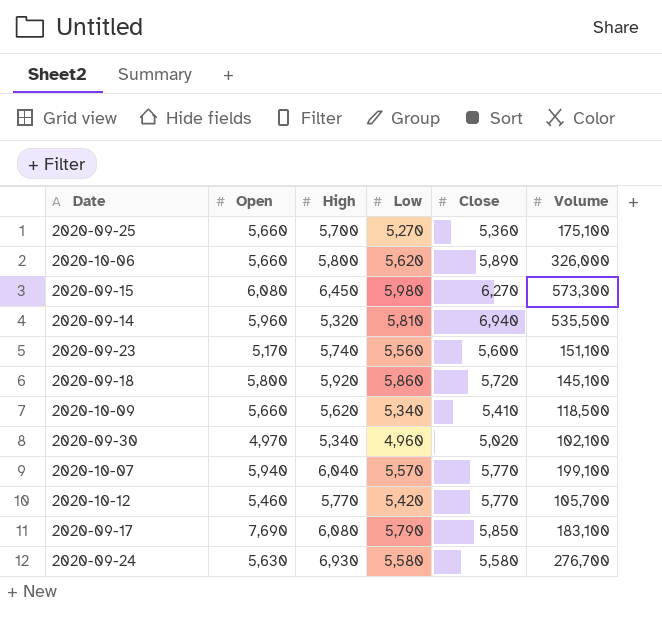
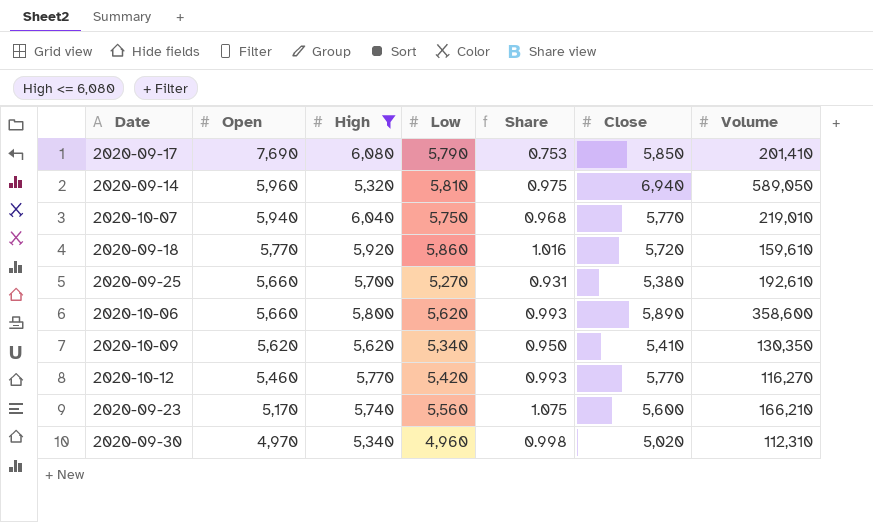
filter: none -> High <= 6,080
row order: none -> Open descending
column Share | formula: none -> [Low] / [Open]
2020-09-17 | Volume: 183,100 -> 201,410
2020-09-14 | Volume: 535,500 -> 589,050
2020-10-07 | Low: 5,570 -> 5,750
2020-10-07 | Volume: 199,100 -> 219,010
2020-09-18 | Open: 5,800 -> 5,770
2020-09-18 | Volume: 145,100 -> 159,610
2020-09-25 | Close: 5,360 -> 5,380
2020-09-25 | Volume: 175,100 -> 192,610
2020-10-06 | Volume: 326,000 -> 358,600
2020-10-09 | Open: 5,660 -> 5,620
2020-10-09 | Volume: 118,500 -> 130,350
2020-10-12 | Volume: 105,700 -> 116,270
2020-09-23 | Volume: 151,100 -> 166,210
2020-09-30 | Volume: 102,100 -> 112,310

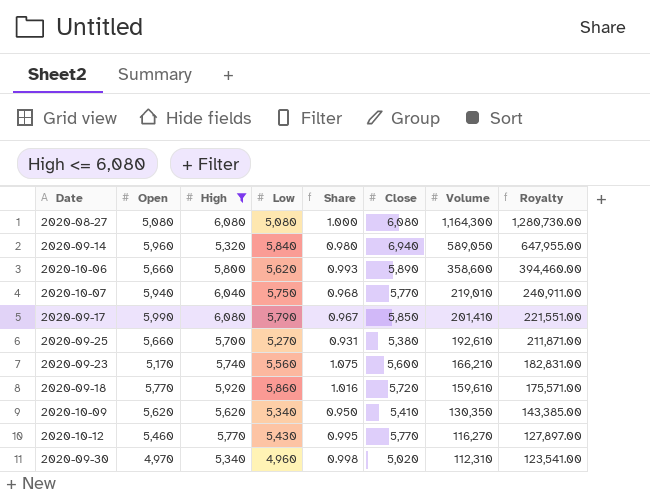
row order: Open descending -> Volume descending
column Royalty | formula: none -> [Volume] * 1.1
row 2020-08-27: none -> 5,080 | 6,080 | 5,080 | 1.000 | 6,080 | 1,164,300 | 1,280,730.00
2020-09-14 | Low: 5,810 -> 5,840
2020-09-14 | Share: 0.975 -> 0.980
2020-09-17 | Open: 7,690 -> 5,990
2020-09-17 | Share: 0.753 -> 0.967
2020-10-12 | Low: 5,420 -> 5,430
2020-10-12 | Share: 0.993 -> 0.995

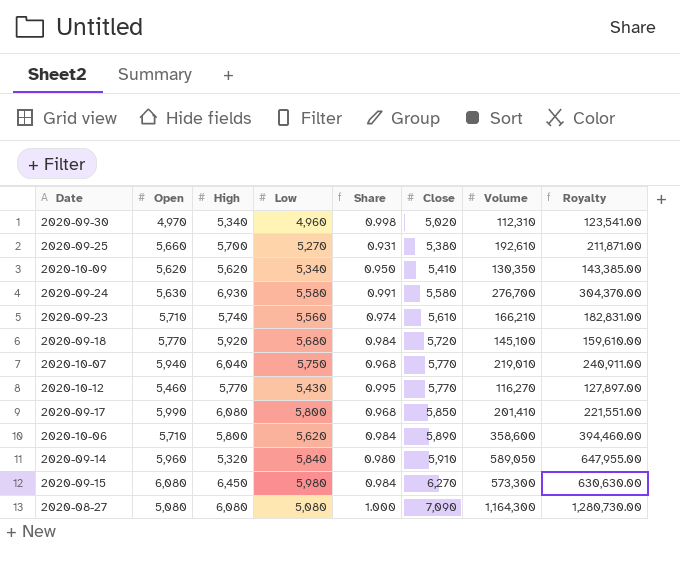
filter: High <= 6,080 -> none
row order: Volume descending -> Close ascending
2020-09-23 | Open: 5,170 -> 5,710
2020-09-23 | Share: 1.075 -> 0.974
2020-09-23 | Close: 5,600 -> 5,610
2020-09-18 | Low: 5,860 -> 5,680
2020-09-18 | Share: 1.016 -> 0.984
2020-09-18 | Volume: 159,610 -> 145,100
2020-09-18 | Royalty: 175,571.00 -> 159,610.00
2020-09-17 | Low: 5,790 -> 5,800
2020-09-17 | Share: 0.967 -> 0.968
2020-10-06 | Open: 5,660 -> 5,710
2020-10-06 | Share: 0.993 -> 0.984
2020-09-14 | Close: 6,940 -> 5,910
2020-08-27 | Close: 6,080 -> 7,090

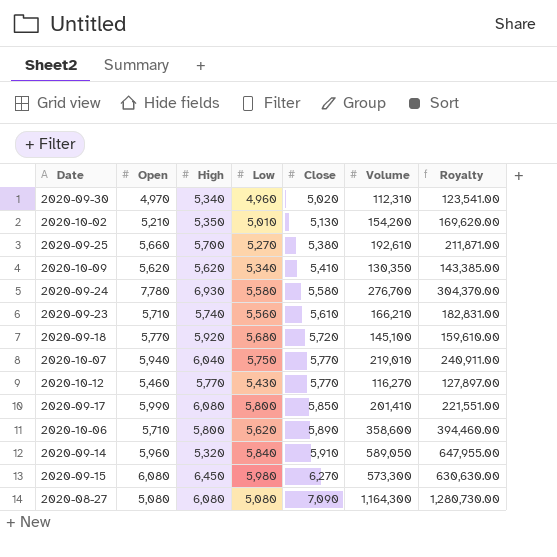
column Share | formula: [Low] / [Open] -> none
row 2020-10-02: none -> 5,210 | 5,350 | 5,010 | 5,130 | 154,200 | 169,620.00
2020-09-24 | Open: 5,630 -> 7,780

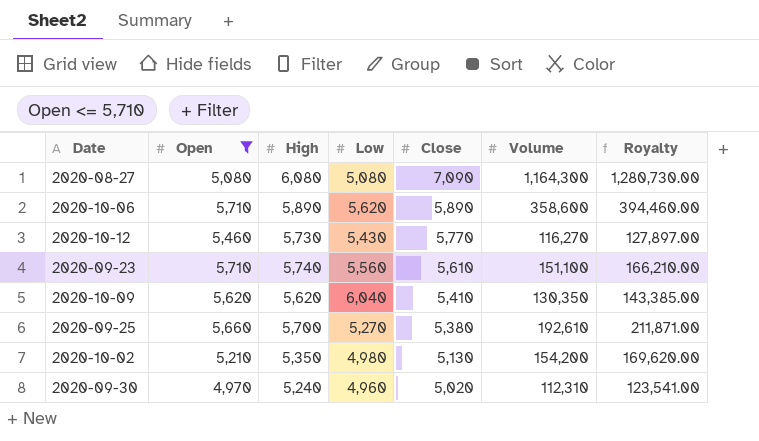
filter: none -> Open <= 5,710
row order: Close ascending -> Close descending
2020-10-06 | High: 5,800 -> 5,890
2020-10-12 | High: 5,770 -> 5,730
2020-09-23 | Volume: 166,210 -> 151,100
2020-09-23 | Royalty: 182,831.00 -> 166,210.00
2020-10-09 | Low: 5,340 -> 6,040
2020-10-02 | Low: 5,010 -> 4,980
2020-09-30 | High: 5,340 -> 5,240

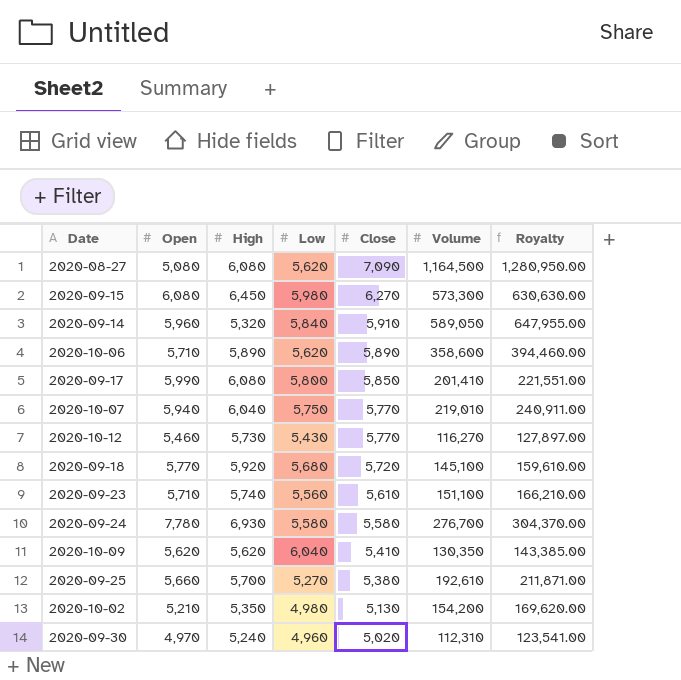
filter: Open <= 5,710 -> none
2020-08-27 | Low: 5,080 -> 5,620
2020-08-27 | Volume: 1,164,300 -> 1,164,500
2020-08-27 | Royalty: 1,280,730.00 -> 1,280,950.00

